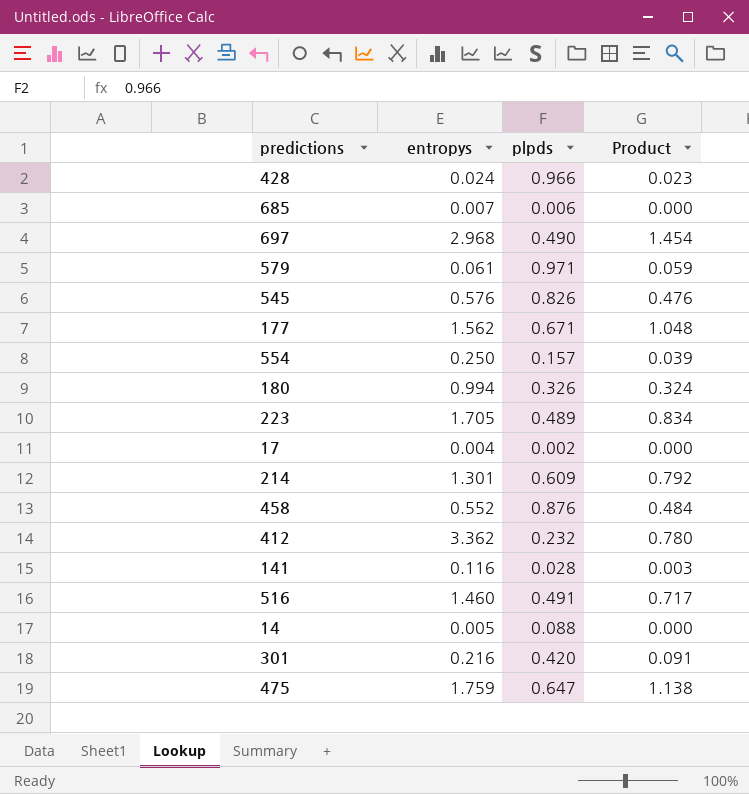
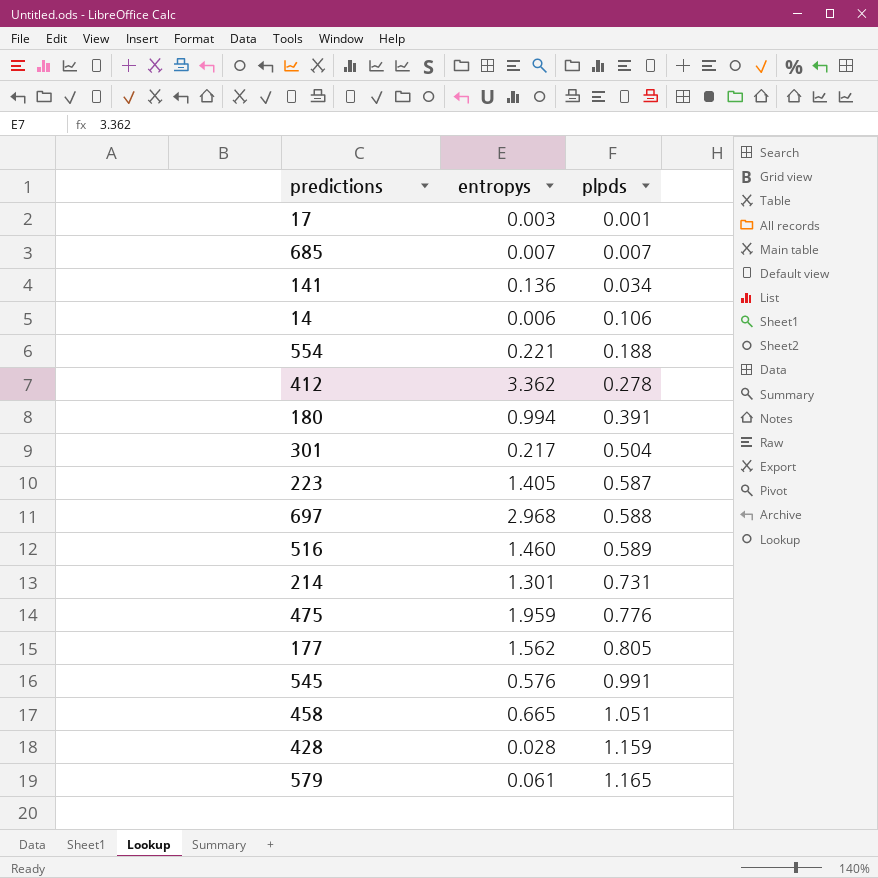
row order: none -> plpds ascending
column Product | formula: [entropys] * [plpds] -> none
17 | entropys: 0.004 -> 0.003
17 | plpds: 0.002 -> 0.001
685 | plpds: 0.006 -> 0.007
141 | entropys: 0.116 -> 0.136
141 | plpds: 0.028 -> 0.034
14 | entropys: 0.005 -> 0.006
14 | plpds: 0.088 -> 0.106
554 | entropys: 0.250 -> 0.221
554 | plpds: 0.157 -> 0.188
412 | plpds: 0.232 -> 0.278
180 | plpds: 0.326 -> 0.391
301 | entropys: 0.216 -> 0.217
301 | plpds: 0.420 -> 0.504
223 | entropys: 1.705 -> 1.405
223 | plpds: 0.489 -> 0.587
697 | plpds: 0.490 -> 0.588
516 | plpds: 0.491 -> 0.589
214 | plpds: 0.609 -> 0.731
475 | entropys: 1.759 -> 1.959
475 | plpds: 0.647 -> 0.776
177 | plpds: 0.671 -> 0.805
545 | plpds: 0.826 -> 0.991
458 | entropys: 0.552 -> 0.665
458 | plpds: 0.876 -> 1.051
428 | entropys: 0.024 -> 0.028
428 | plpds: 0.966 -> 1.159
579 | plpds: 0.971 -> 1.165

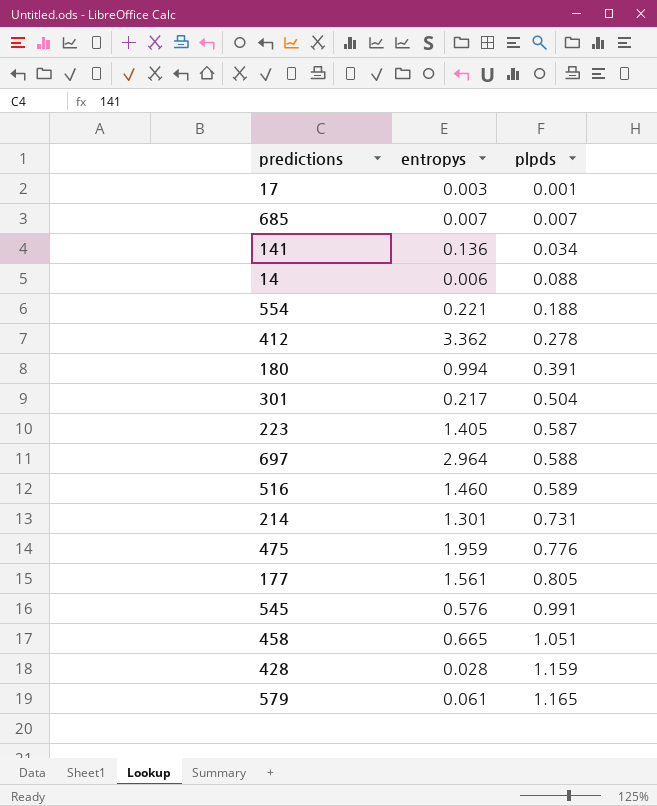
14 | plpds: 0.106 -> 0.088
697 | entropys: 2.968 -> 2.964
177 | entropys: 1.562 -> 1.561

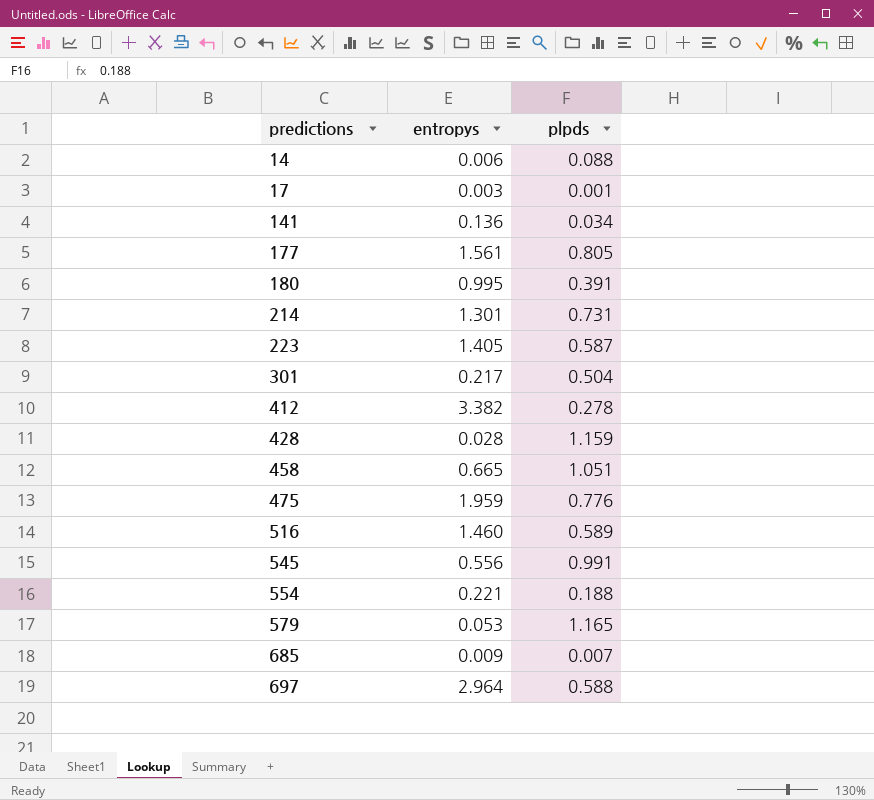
row order: plpds ascending -> predictions ascending
180 | entropys: 0.994 -> 0.995
412 | entropys: 3.362 -> 3.382
545 | entropys: 0.576 -> 0.556
579 | entropys: 0.061 -> 0.053
685 | entropys: 0.007 -> 0.009

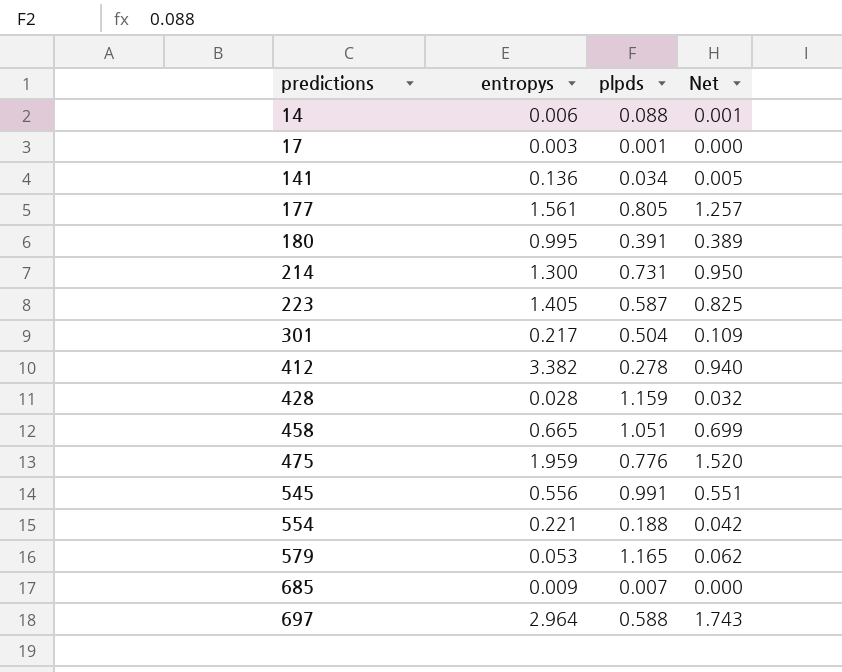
column Net | formula: none -> [entropys] * [plpds]
row 516: 1.460 | 0.589 -> none
214 | entropys: 1.301 -> 1.300

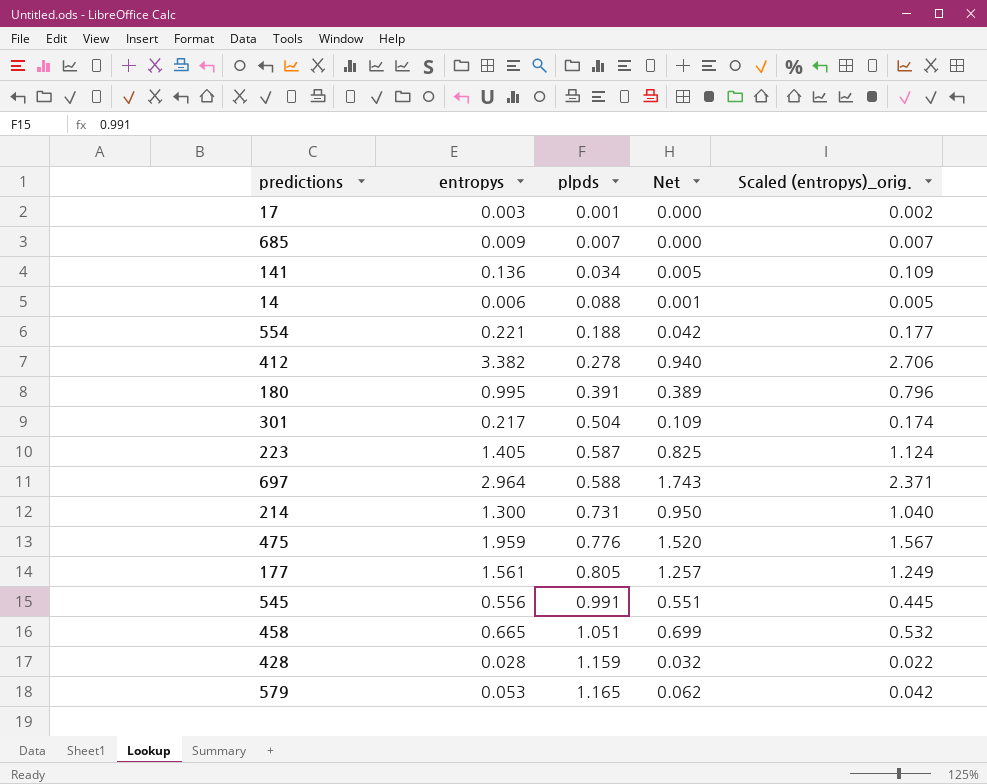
row order: predictions ascending -> plpds ascending
column Scaled (entropys)_orig. | formula: none -> [entropys] * 0.8

